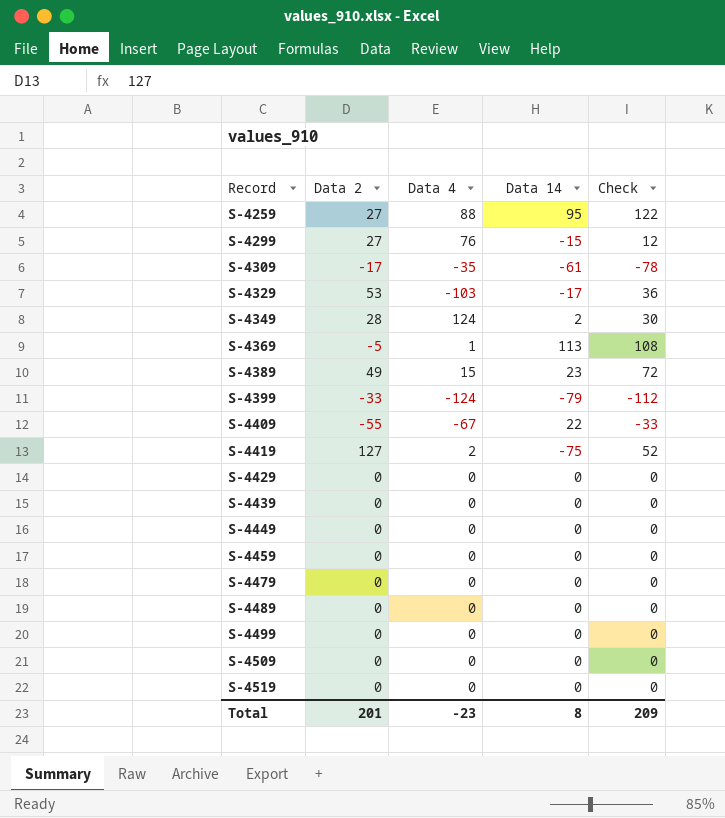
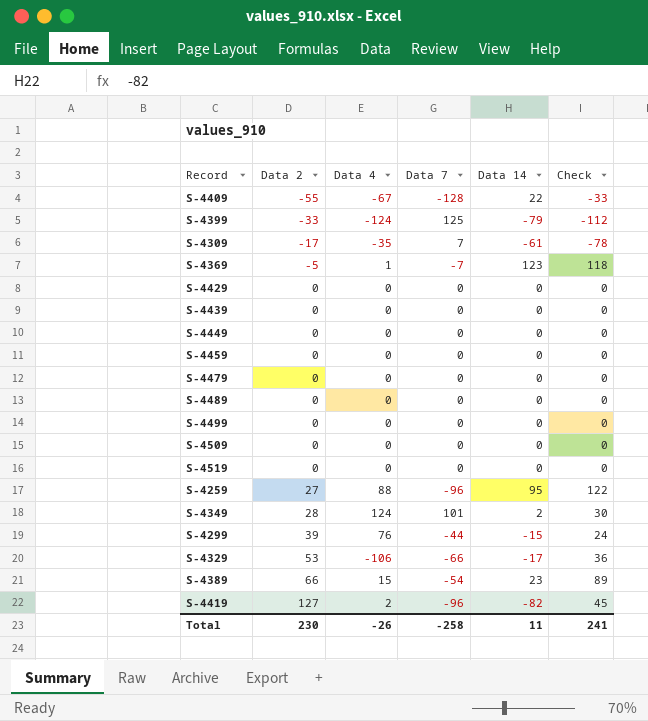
row order: Record ascending -> Data 2 ascending
column Data 7 | position: none -> 4
S-4369 | Data 14: 113 -> 123
S-4369 | Check: 108 -> 118
S-4299 | Data 2: 27 -> 39
S-4299 | Check: 12 -> 24
S-4329 | Data 4: -103 -> -106
S-4389 | Data 2: 49 -> 66
S-4389 | Check: 72 -> 89
S-4419 | Data 14: -75 -> -82
S-4419 | Check: 52 -> 45
Total | Data 2: 201 -> 230
Total | Data 4: -23 -> -26
Total | Data 14: 8 -> 11
Total | Check: 209 -> 241

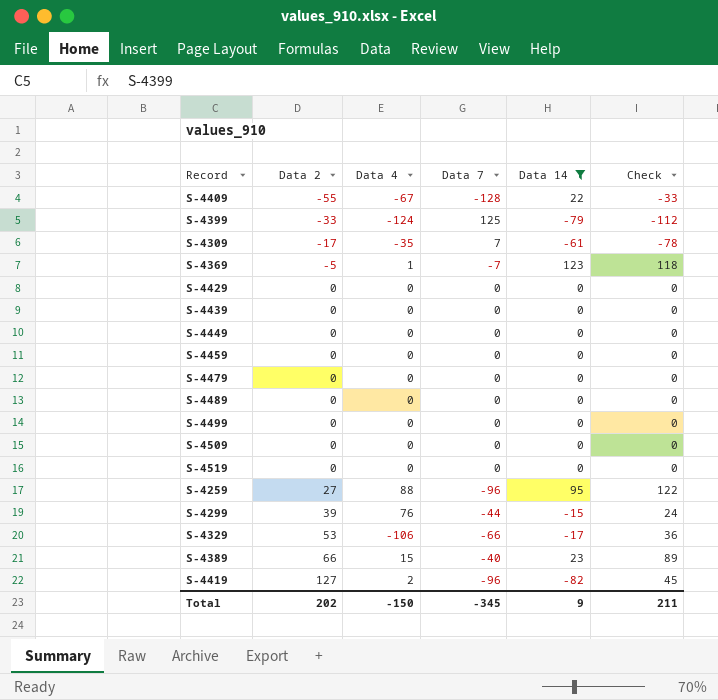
filter: none -> Data 14 != 2
S-4389 | Data 7: -54 -> -40
Total | Data 2: 230 -> 202
Total | Data 4: -26 -> -150
Total | Data 7: -258 -> -345
Total | Data 14: 11 -> 9
Total | Check: 241 -> 211

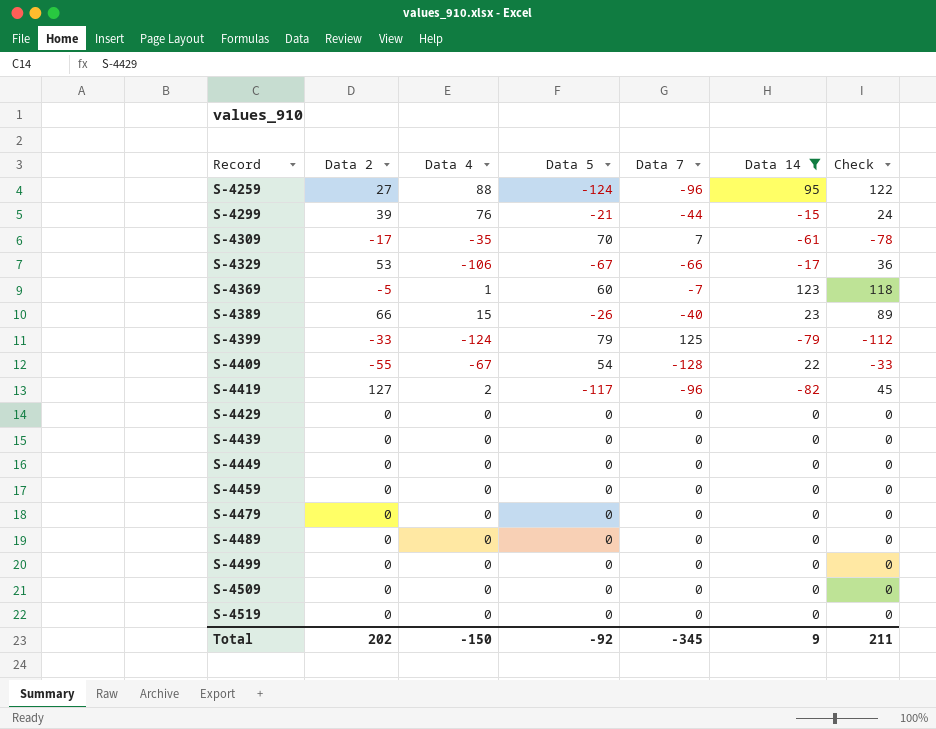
row order: Data 2 ascending -> Record ascending
column Data 5 | position: none -> 4

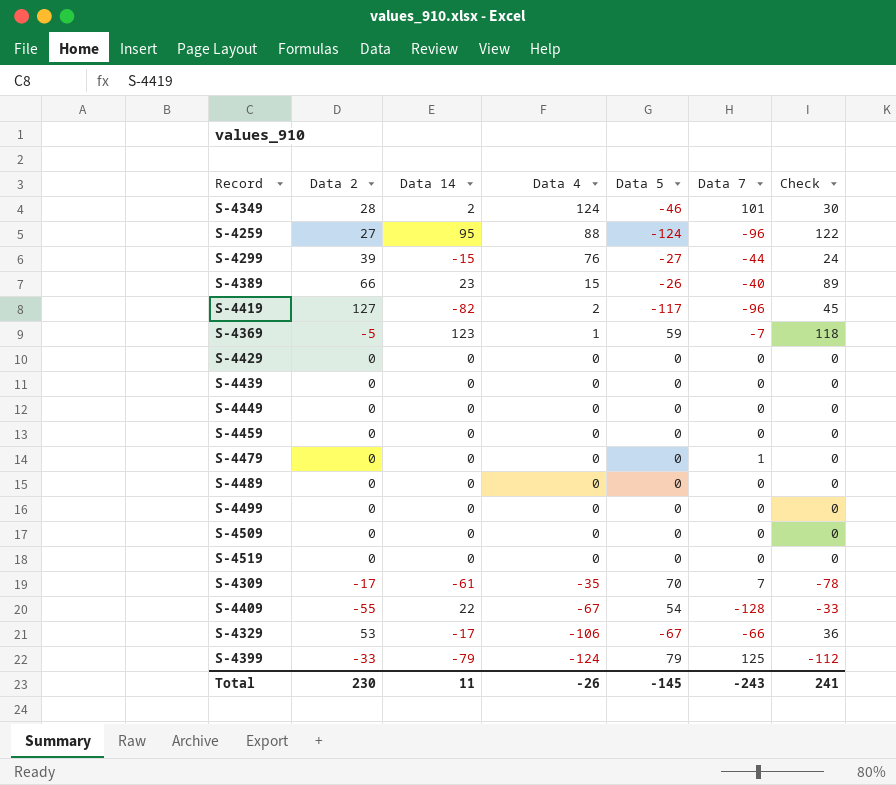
filter: Data 14 != 2 -> none
row order: Record ascending -> Data 4 descending
column Data 14 | position: 6 -> 3
S-4299 | Data 5: -21 -> -27
S-4369 | Data 5: 60 -> 59
S-4479 | Data 7: 0 -> 1
Total | Data 2: 202 -> 230
Total | Data 14: 9 -> 11
Total | Data 4: -150 -> -26
Total | Data 5: -92 -> -145
Total | Data 7: -345 -> -243
Total | Check: 211 -> 241

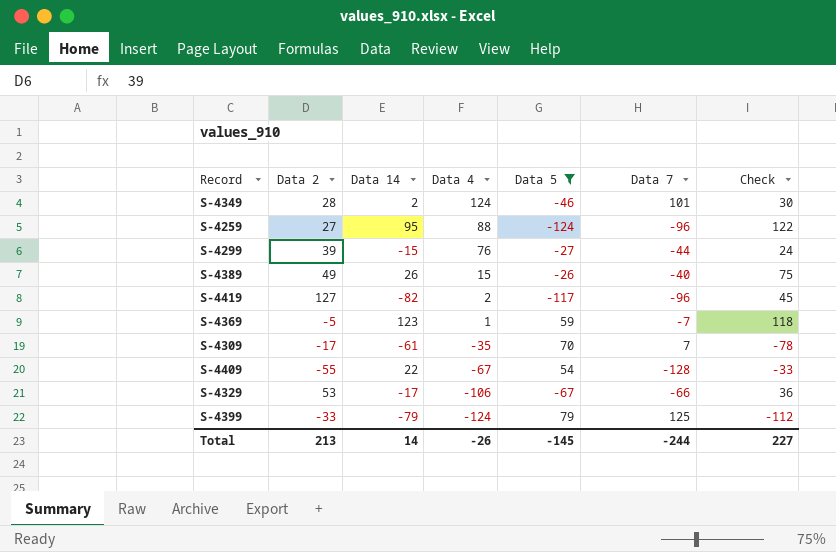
filter: none -> Data 5 != 0
S-4389 | Data 2: 66 -> 49
S-4389 | Data 14: 23 -> 26
S-4389 | Check: 89 -> 75
Total | Data 2: 230 -> 213
Total | Data 14: 11 -> 14
Total | Data 7: -243 -> -244
Total | Check: 241 -> 227

